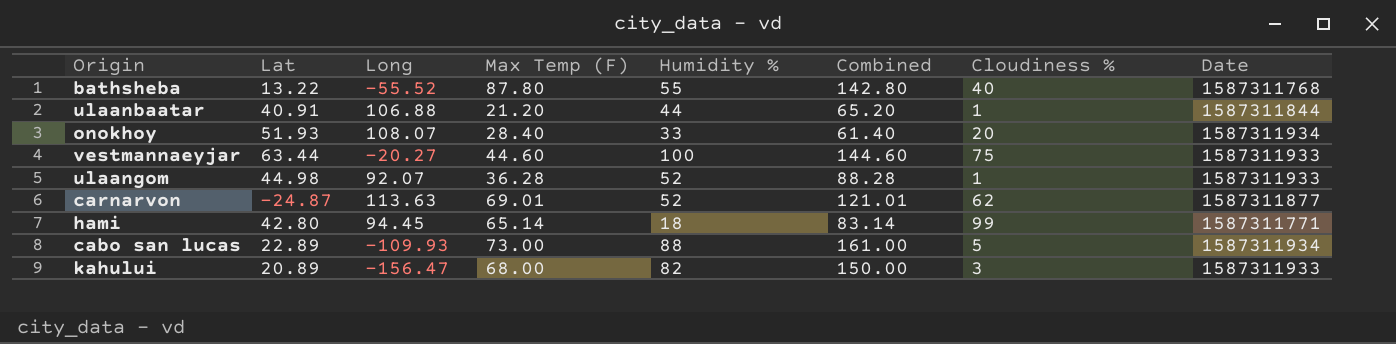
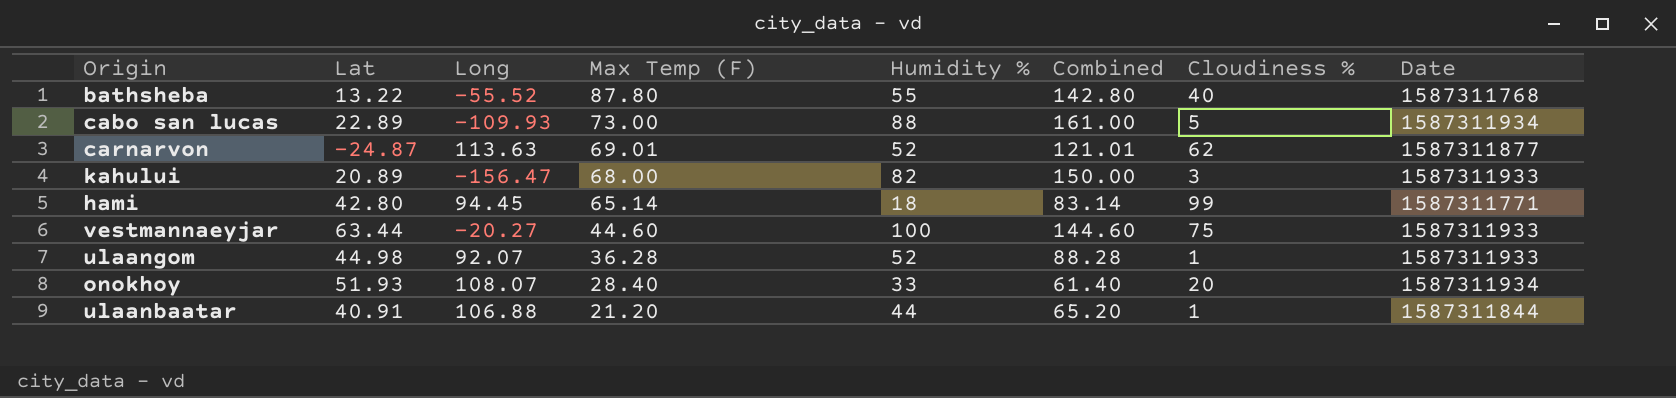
row order: none -> Max Temp (F) descending

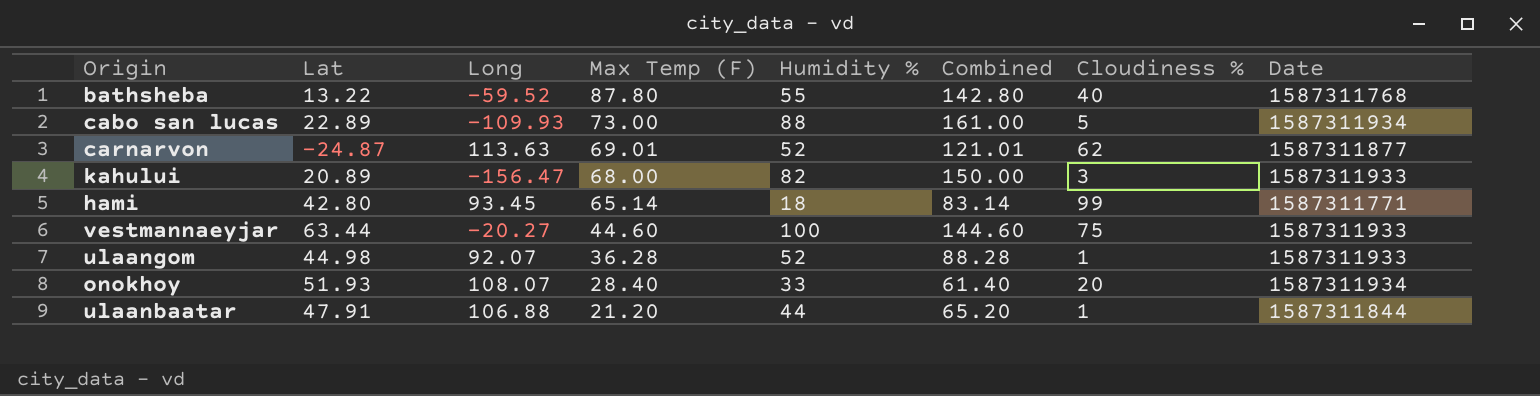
bathsheba | Long: -55.52 -> -59.52
hami | Long: 94.45 -> 93.45
ulaanbaatar | Lat: 40.91 -> 47.91

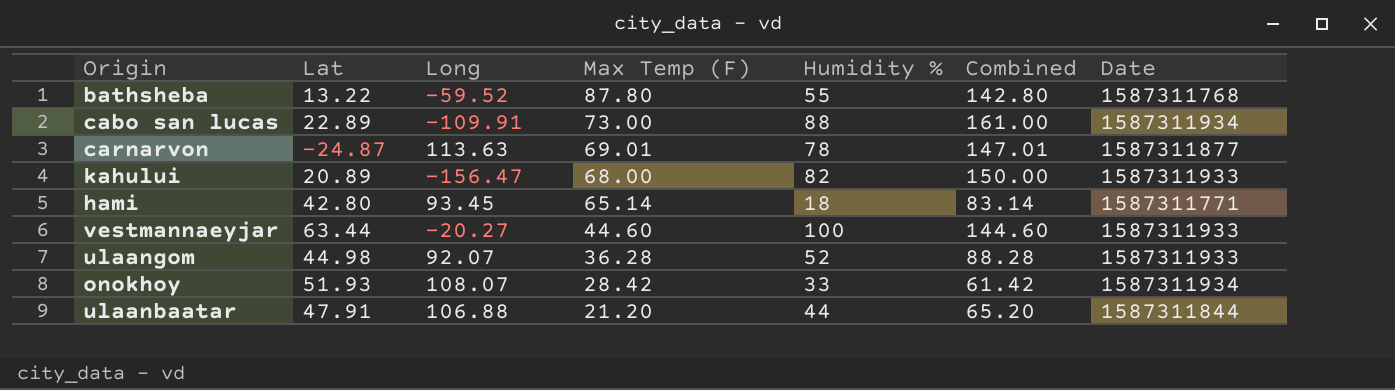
column Cloudiness % | position: 7 -> none
cabo san lucas | Long: -109.93 -> -109.91
carnarvon | Humidity %: 52 -> 78
carnarvon | Combined: 121.01 -> 147.01
onokhoy | Max Temp (F): 28.40 -> 28.42
onokhoy | Combined: 61.40 -> 61.42

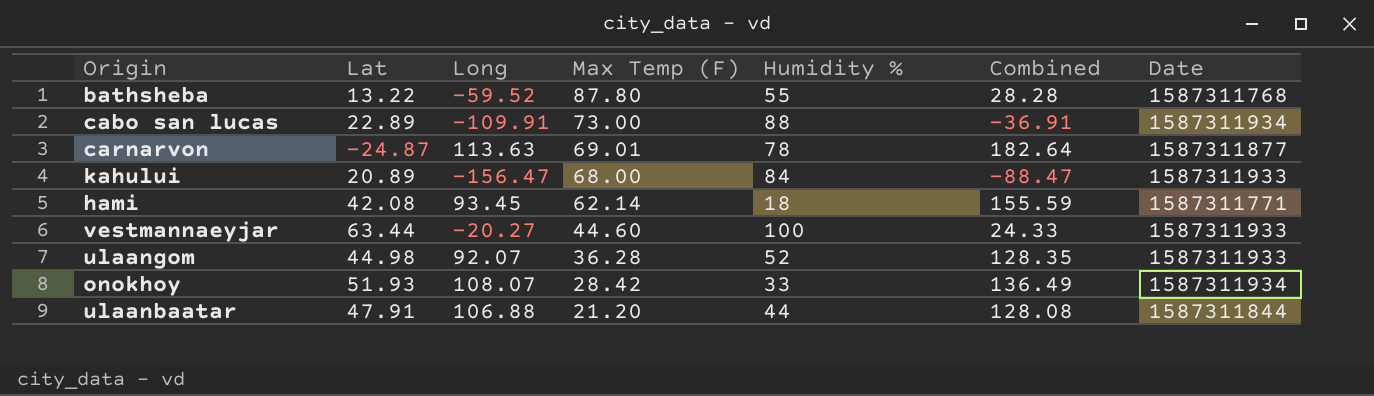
column Combined | formula: [Max Temp (F)] + [Humidity %] -> [Long] + [Max Temp (F)]
kahului | Humidity %: 82 -> 84
hami | Lat: 42.80 -> 42.08
hami | Max Temp (F): 65.14 -> 62.14

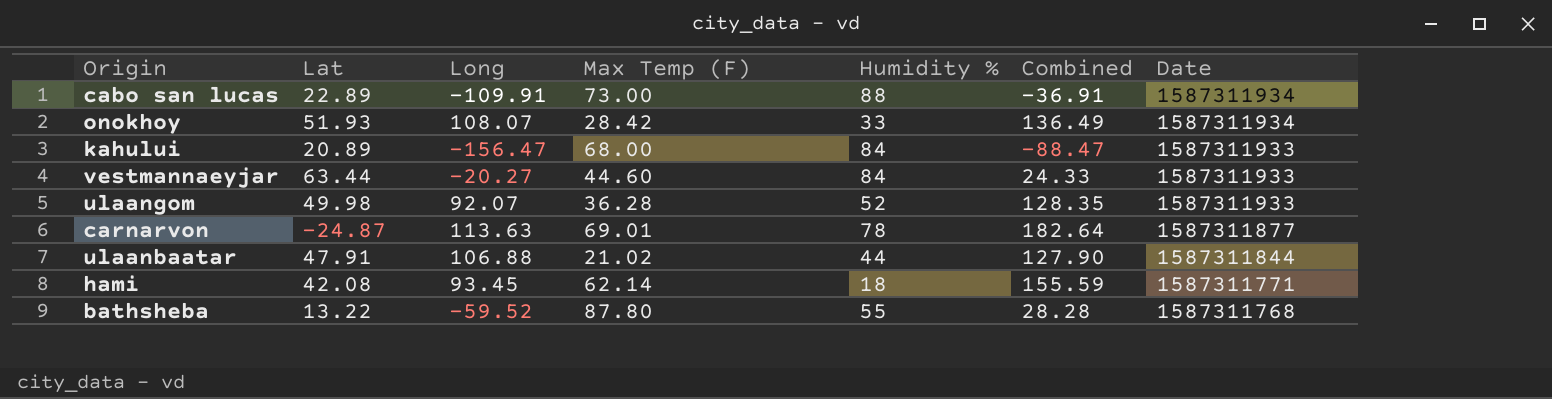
row order: Max Temp (F) descending -> Date descending
vestmannaeyjar | Humidity %: 100 -> 84
ulaangom | Lat: 44.98 -> 49.98
ulaanbaatar | Max Temp (F): 21.20 -> 21.02
ulaanbaatar | Combined: 128.08 -> 127.90

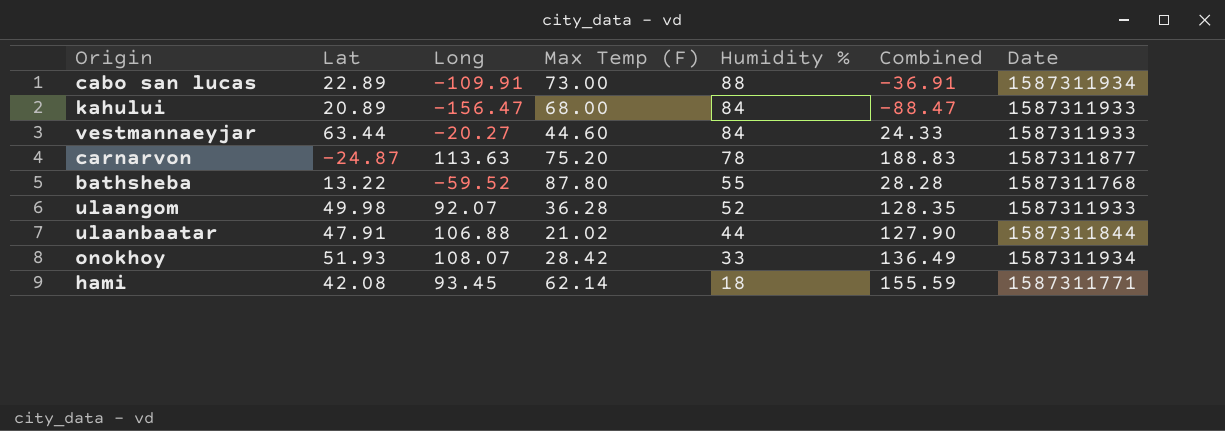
row order: Date descending -> Humidity % descending
carnarvon | Max Temp (F): 69.01 -> 75.20
carnarvon | Combined: 182.64 -> 188.83

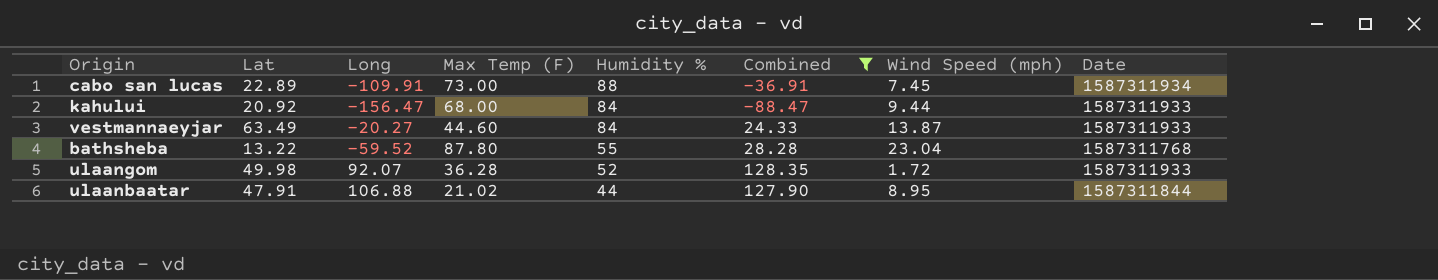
filter: none -> Combined <= 128.35
column Wind Speed (mph) | position: none -> 7
kahului | Lat: 20.89 -> 20.92
vestmannaeyjar | Lat: 63.44 -> 63.49

